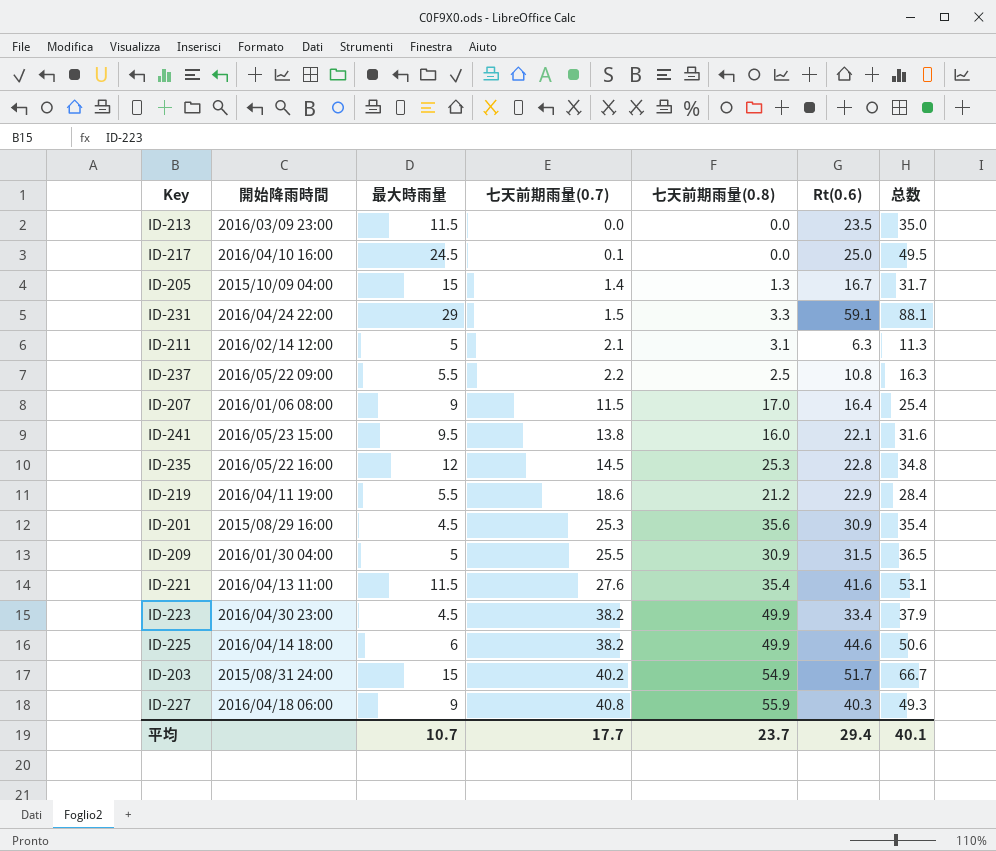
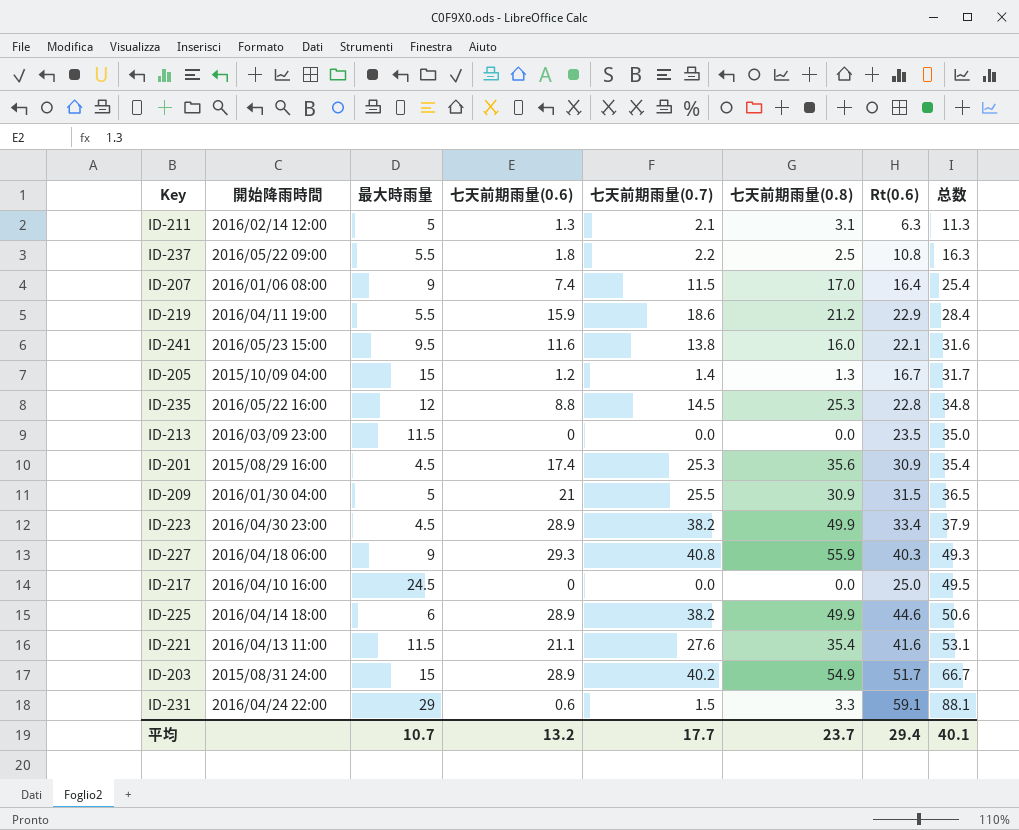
row order: 七天前期雨量(0.7) ascending -> 总数 ascending
column 七天前期雨量(0.6) | position: none -> 4
ID-217 | 七天前期雨量(0.7): 0.1 -> 0.0

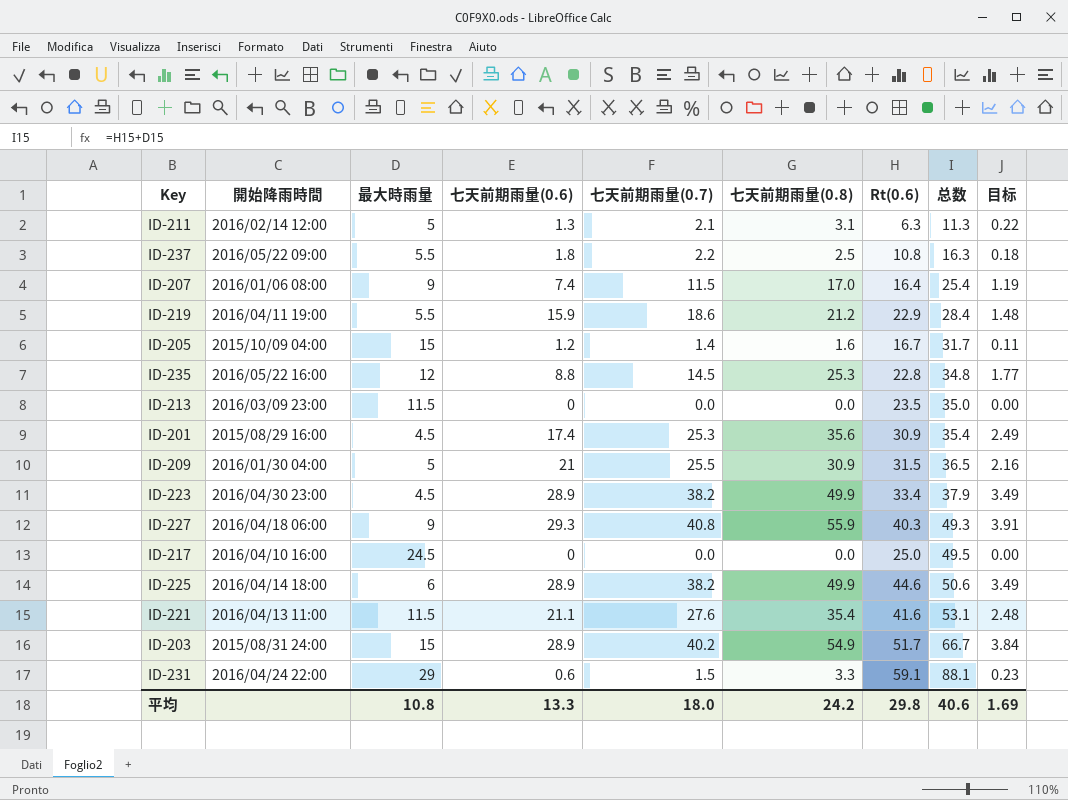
column 目标 | formula: none -> [七天前期雨量(0.8)] * 0.07
row ID-241: 2016/05/23 15:00 | 9.5 | 11.6 | 13.8 | 16.0 | 22.1 | 31.6 -> none
ID-205 | 七天前期雨量(0.8): 1.3 -> 1.6
平均 | 最大時雨量: 10.7 -> 10.8
平均 | 七天前期雨量(0.6): 13.2 -> 13.3
平均 | 七天前期雨量(0.7): 17.7 -> 18.0
平均 | 七天前期雨量(0.8): 23.7 -> 24.2
平均 | Rt(0.6): 29.4 -> 29.8
平均 | 总数: 40.1 -> 40.6

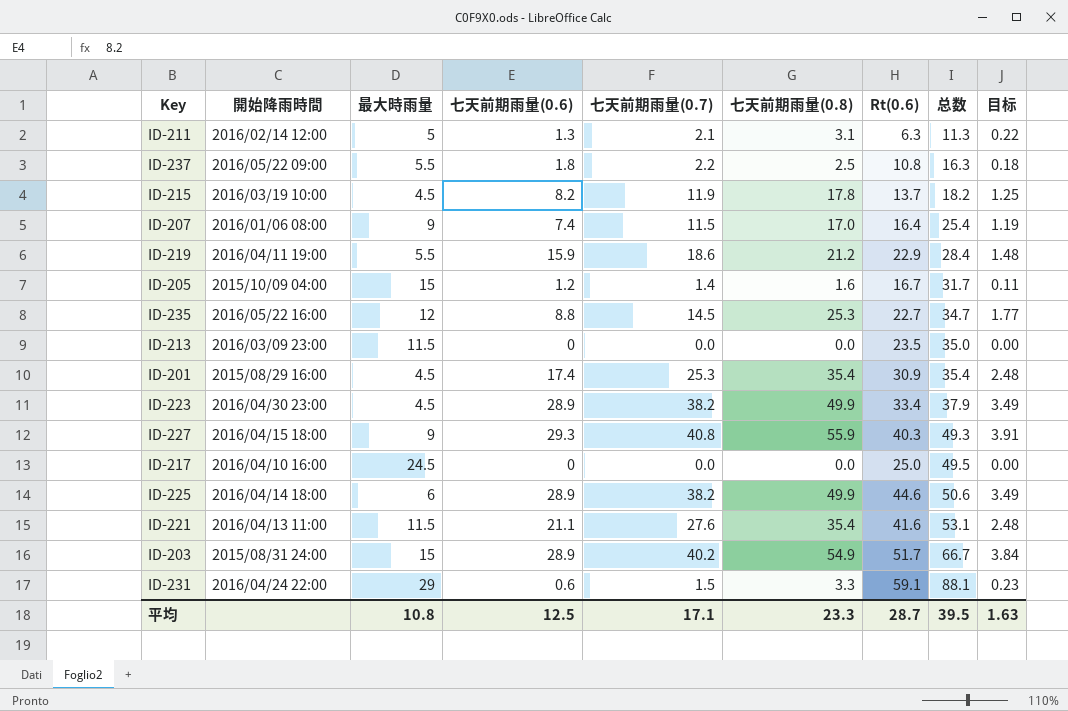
row ID-209: 2016/01/30 04:00 | 5 | 21 | 25.5 | 30.9 | 31.5 | 36.5 | 2.16 -> none
row ID-215: none -> 2016/03/19 10:00 | 4.5 | 8.2 | 11.9 | 17.8 | 13.7 | 18.2 | 1.25
ID-235 | Rt(0.6): 22.8 -> 22.7
ID-235 | 总数: 34.8 -> 34.7
ID-201 | 七天前期雨量(0.8): 35.6 -> 35.4
ID-201 | 目标: 2.49 -> 2.48
ID-227 | 開始降雨時間: 2016/04/18 06:00 -> 2016/04/15 18:00
平均 | 七天前期雨量(0.6): 13.3 -> 12.5
平均 | 七天前期雨量(0.7): 18.0 -> 17.1
平均 | 七天前期雨量(0.8): 24.2 -> 23.3
平均 | Rt(0.6): 29.8 -> 28.7
平均 | 总数: 40.6 -> 39.5
平均 | 目标: 1.69 -> 1.63

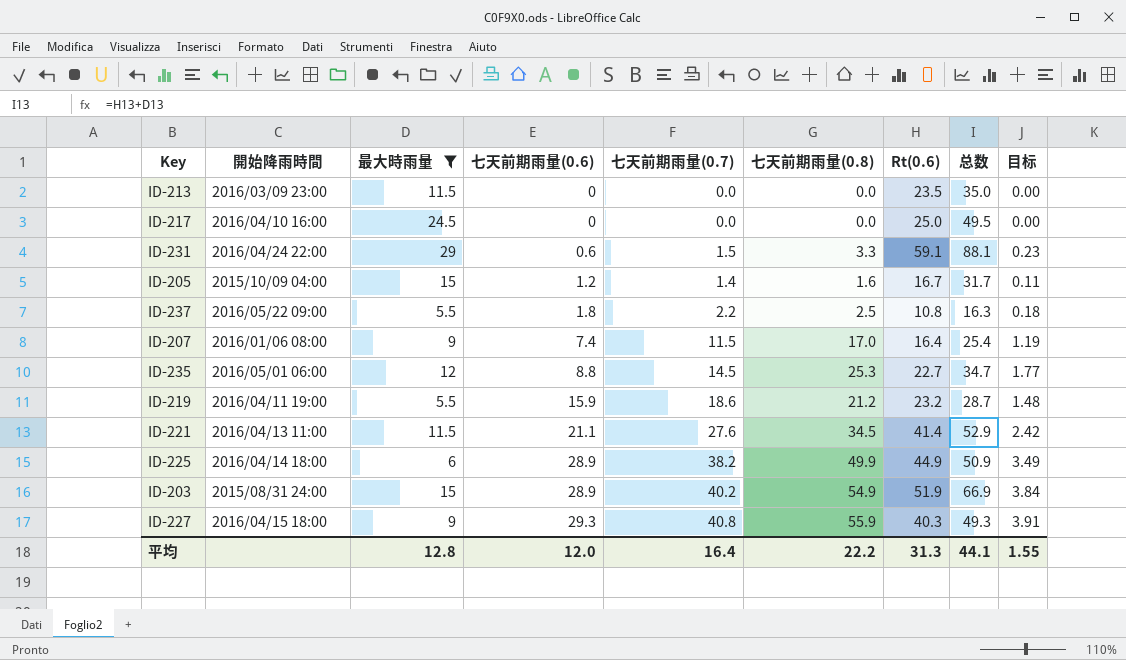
filter: none -> 最大時雨量 >= 5.5
row order: 总数 ascending -> 七天前期雨量(0.6) ascending
ID-235 | 開始降雨時間: 2016/05/22 16:00 -> 2016/05/01 06:00
ID-219 | Rt(0.6): 22.9 -> 23.2
ID-219 | 总数: 28.4 -> 28.7
ID-221 | 七天前期雨量(0.8): 35.4 -> 34.5
ID-221 | Rt(0.6): 41.6 -> 41.4
ID-221 | 总数: 53.1 -> 52.9
ID-221 | 目标: 2.48 -> 2.42
ID-225 | Rt(0.6): 44.6 -> 44.9
ID-225 | 总数: 50.6 -> 50.9
ID-203 | Rt(0.6): 51.7 -> 51.9
ID-203 | 总数: 66.7 -> 66.9
平均 | 最大時雨量: 10.8 -> 12.8
平均 | 七天前期雨量(0.6): 12.5 -> 12.0
平均 | 七天前期雨量(0.7): 17.1 -> 16.4
平均 | 七天前期雨量(0.8): 23.3 -> 22.2
平均 | Rt(0.6): 28.7 -> 31.3
平均 | 总数: 39.5 -> 44.1
平均 | 目标: 1.63 -> 1.55

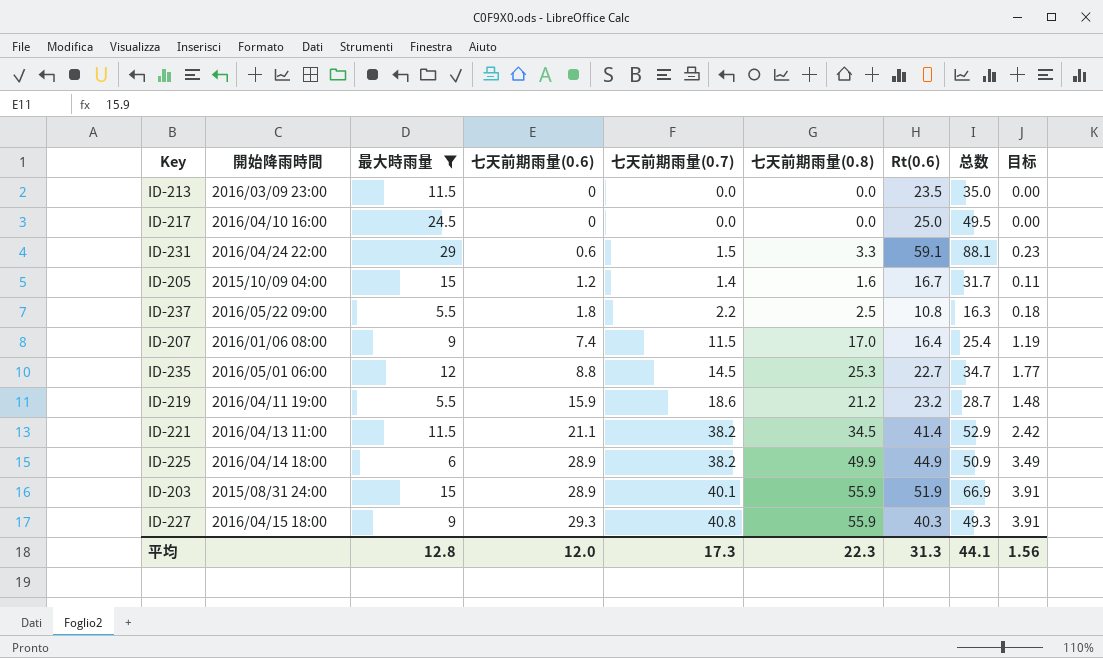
ID-221 | 七天前期雨量(0.7): 27.6 -> 38.2
ID-203 | 七天前期雨量(0.7): 40.2 -> 40.1
ID-203 | 七天前期雨量(0.8): 54.9 -> 55.9
ID-203 | 目标: 3.84 -> 3.91
平均 | 七天前期雨量(0.7): 16.4 -> 17.3
平均 | 七天前期雨量(0.8): 22.2 -> 22.3
平均 | 目标: 1.55 -> 1.56

